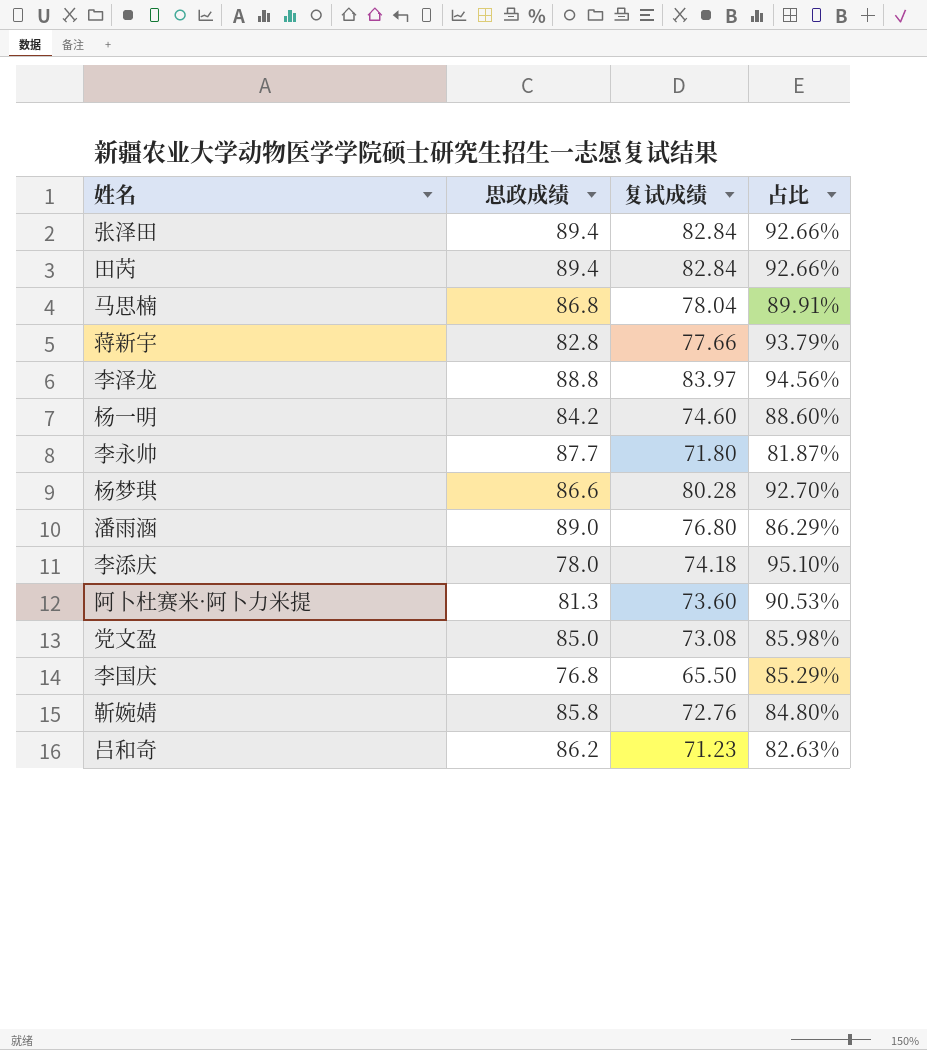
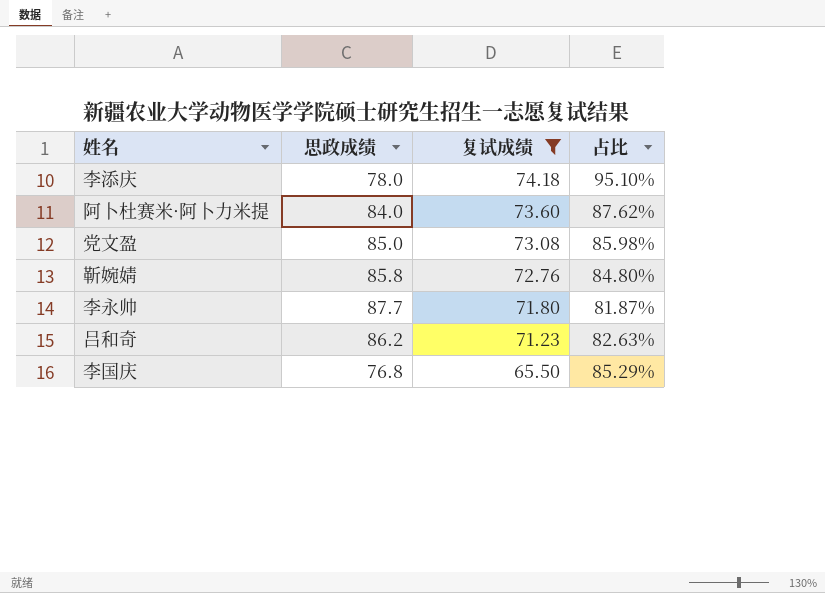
filter: none -> 复试成绩 <= 74.18
row order: none -> 复试成绩 descending
阿卜杜赛米·阿卜力米提 | 思政成绩: 81.3 -> 84.0
阿卜杜赛米·阿卜力米提 | 占比: 90.53% -> 87.62%

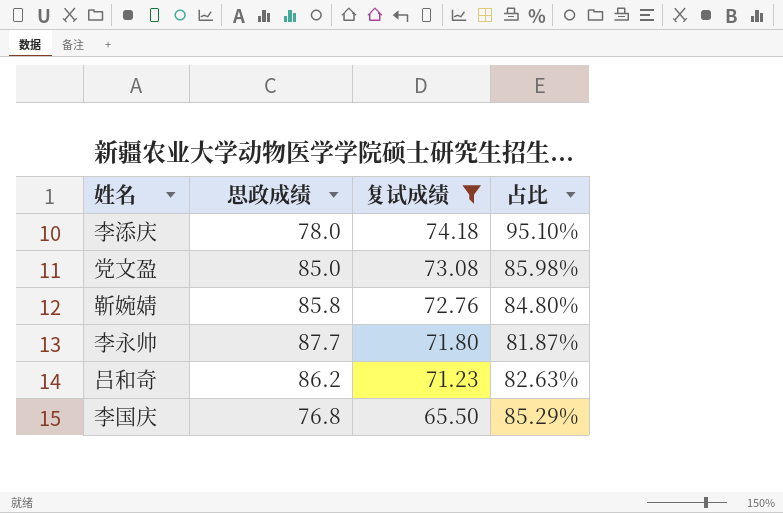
row 阿卜杜赛米·阿卜力米提: 84.0 | 73.60 | 87.62% -> none

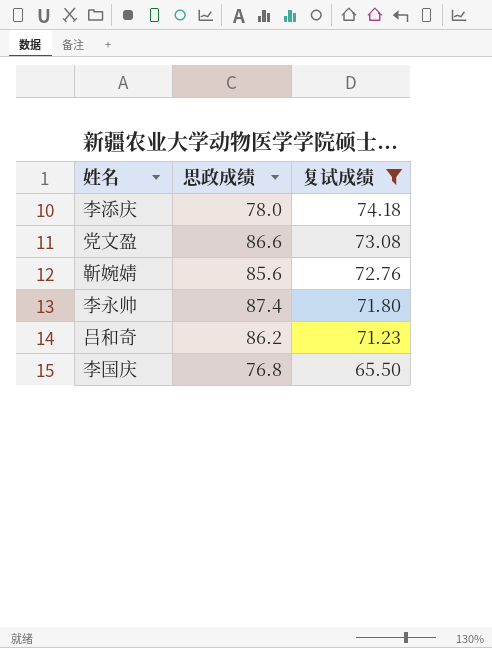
column 占比 | formula: [复试成绩] / [思政成绩] -> none
党文盈 | 思政成绩: 85.0 -> 86.6
靳婉婧 | 思政成绩: 85.8 -> 85.6
李永帅 | 思政成绩: 87.7 -> 87.4

